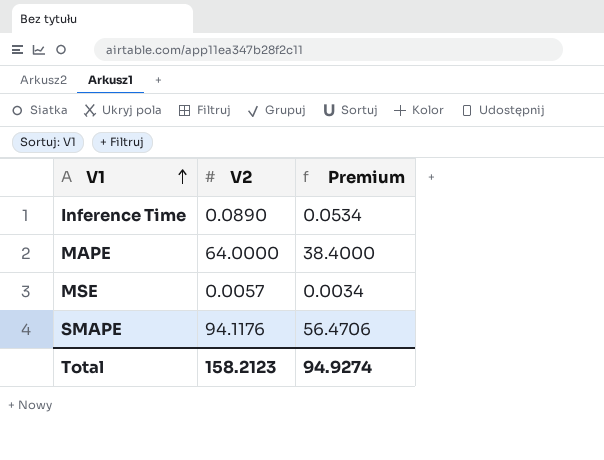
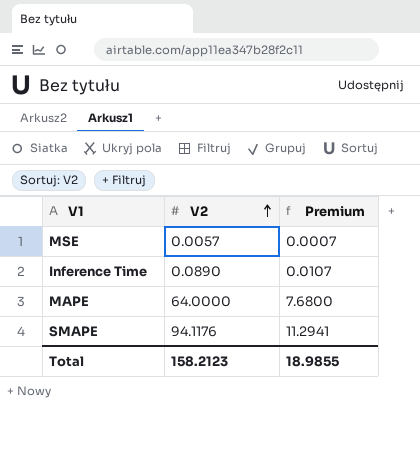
row order: V1 ascending -> V2 ascending
column Premium | formula: [V2] * 0.6 -> [V2] * 0.12
Total | Premium: 94.9274 -> 18.9855

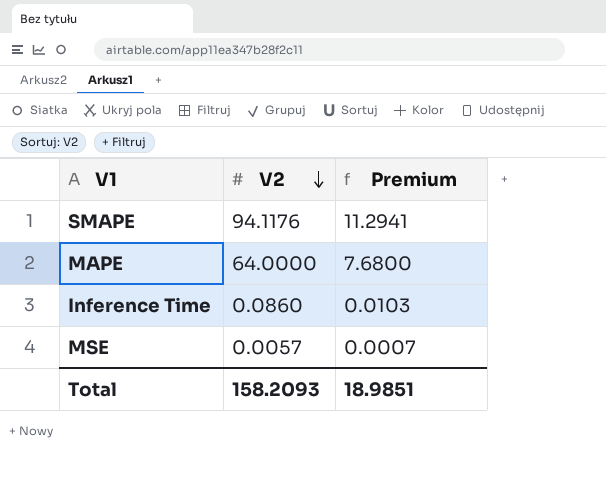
row order: V2 ascending -> V2 descending
Inference Time | V2: 0.0890 -> 0.0860
Inference Time | Premium: 0.0107 -> 0.0103
Total | V2: 158.2123 -> 158.2093
Total | Premium: 18.9855 -> 18.9851

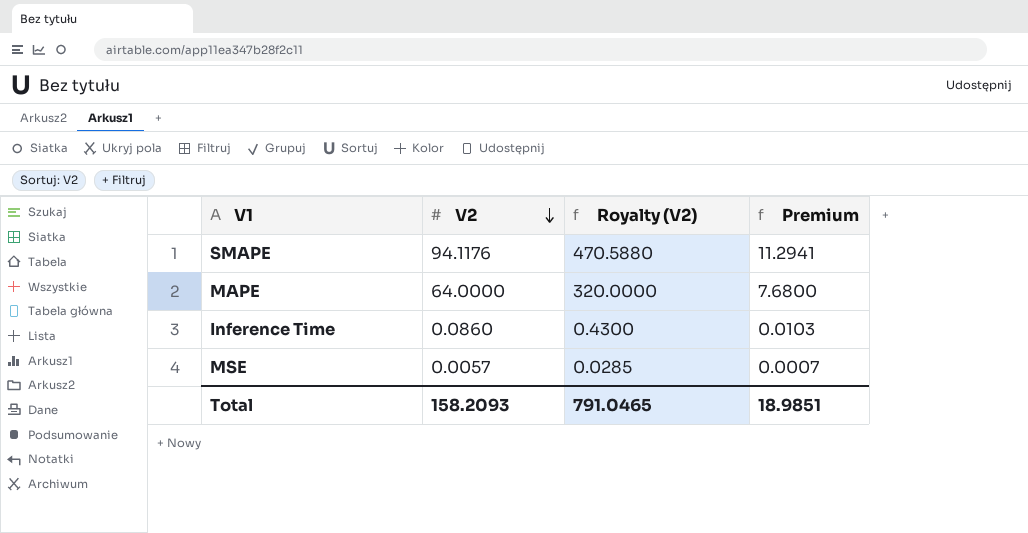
column Royalty (V2) | formula: none -> [V2] * 5

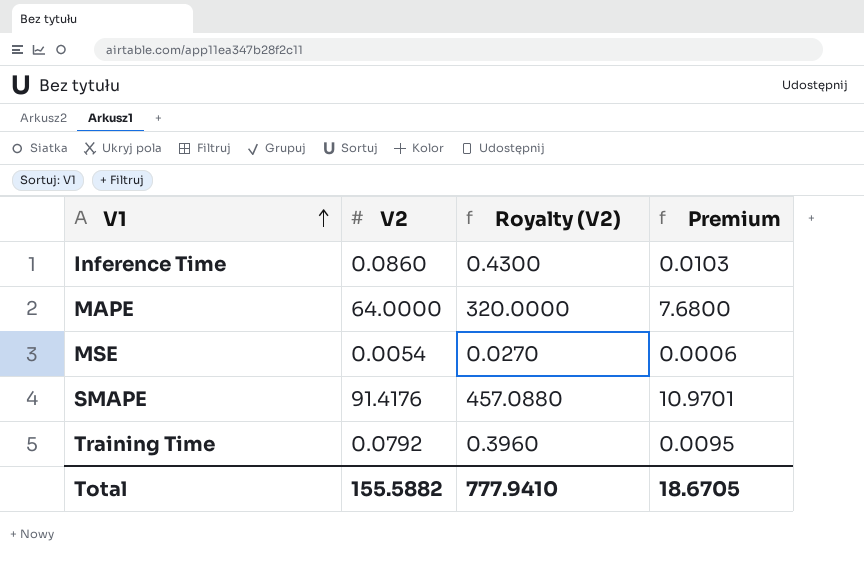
row order: V2 descending -> V1 ascending
MSE | V2: 0.0057 -> 0.0054
MSE | Royalty (V2): 0.0285 -> 0.0270
MSE | Premium: 0.0007 -> 0.0006
SMAPE | V2: 94.1176 -> 91.4176
SMAPE | Royalty (V2): 470.5880 -> 457.0880
SMAPE | Premium: 11.2941 -> 10.9701
row Training Time: none -> 0.0792 | 0.3960 | 0.0095
Total | V2: 158.2093 -> 155.5882
Total | Royalty (V2): 791.0465 -> 777.9410
Total | Premium: 18.9851 -> 18.6705

